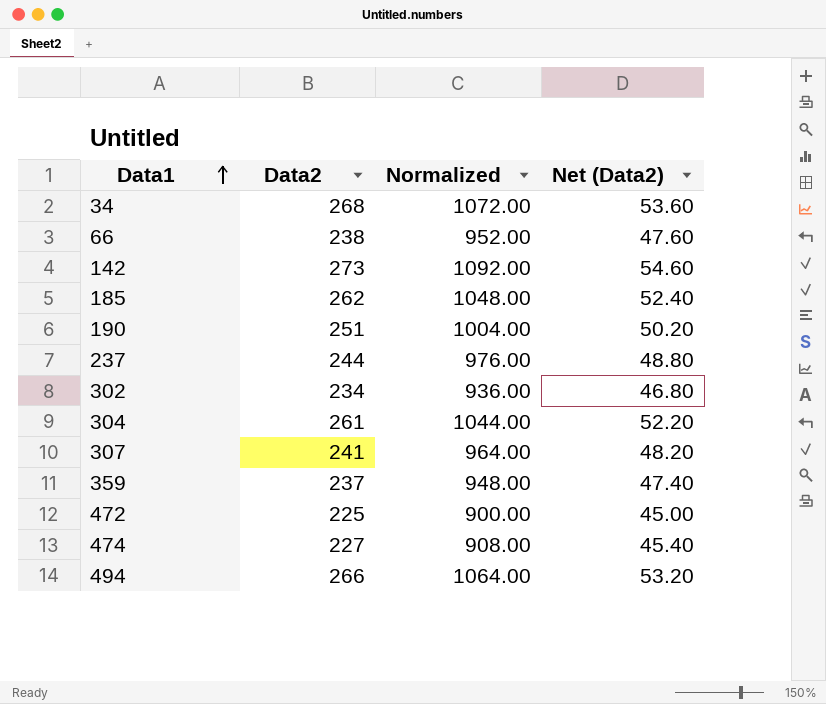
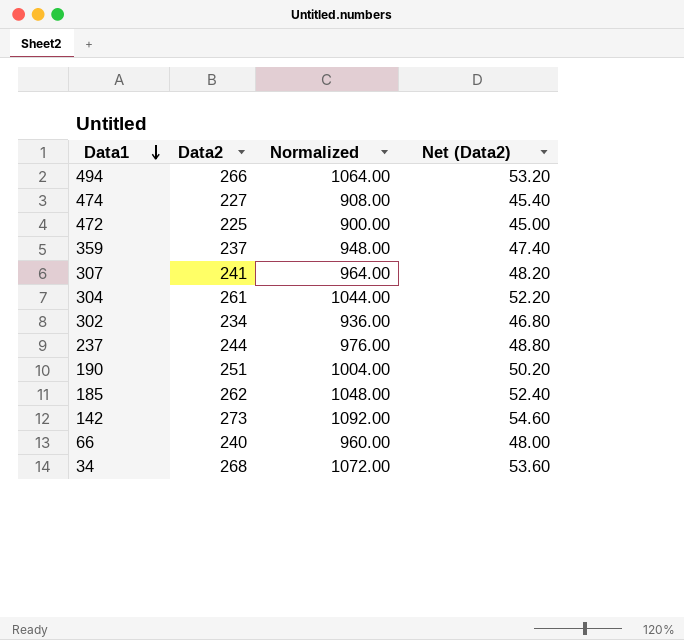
row order: Data1 ascending -> Data1 descending
66 | Data2: 238 -> 240
66 | Normalized: 952.00 -> 960.00
66 | Net (Data2): 47.60 -> 48.00

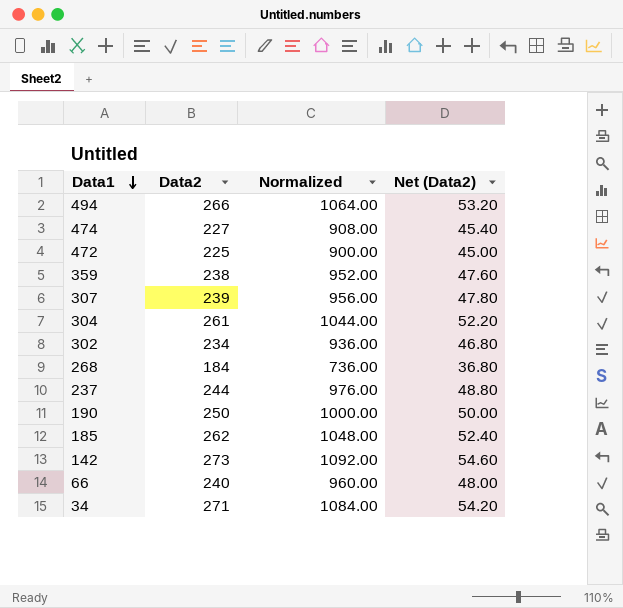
359 | Data2: 237 -> 238
359 | Normalized: 948.00 -> 952.00
359 | Net (Data2): 47.40 -> 47.60
307 | Data2: 241 -> 239
307 | Normalized: 964.00 -> 956.00
307 | Net (Data2): 48.20 -> 47.80
row 268: none -> 184 | 736.00 | 36.80
190 | Data2: 251 -> 250
190 | Normalized: 1004.00 -> 1000.00
190 | Net (Data2): 50.20 -> 50.00
34 | Data2: 268 -> 271
34 | Normalized: 1072.00 -> 1084.00
34 | Net (Data2): 53.60 -> 54.20

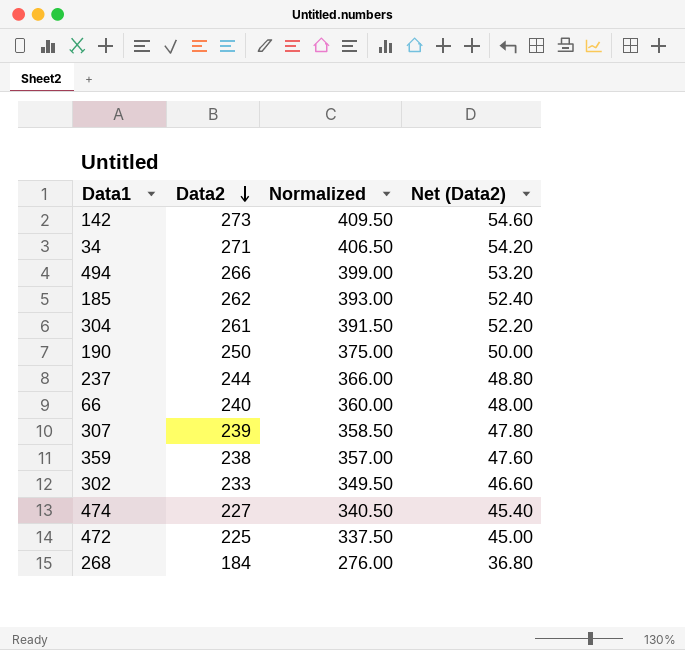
row order: Data1 descending -> Data2 descending
column Normalized | formula: [Data2] * 4 -> [Data2] * 1.5
302 | Data2: 234 -> 233
302 | Net (Data2): 46.80 -> 46.60

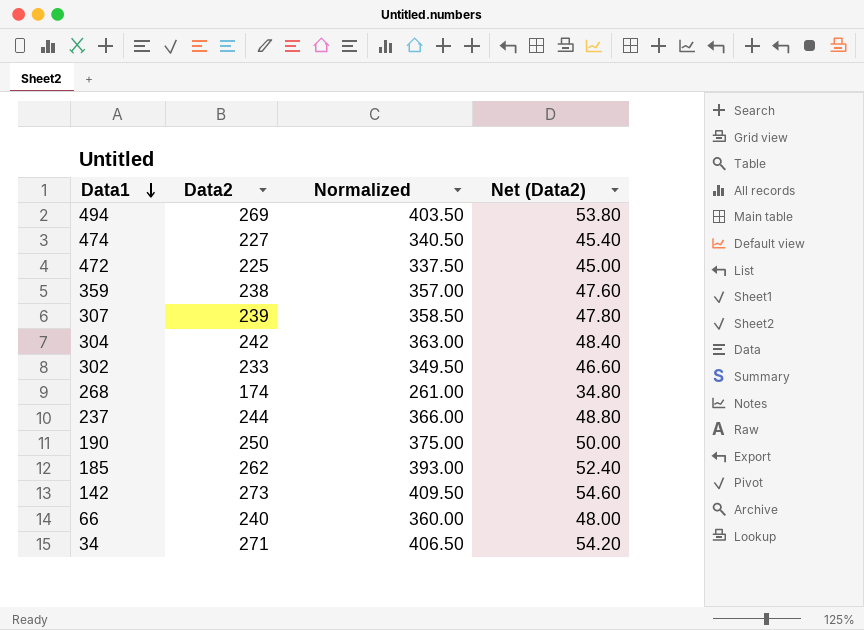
row order: Data2 descending -> Data1 descending
494 | Data2: 266 -> 269
494 | Normalized: 399.00 -> 403.50
494 | Net (Data2): 53.20 -> 53.80
304 | Data2: 261 -> 242
304 | Normalized: 391.50 -> 363.00
304 | Net (Data2): 52.20 -> 48.40
268 | Data2: 184 -> 174
268 | Normalized: 276.00 -> 261.00
268 | Net (Data2): 36.80 -> 34.80

